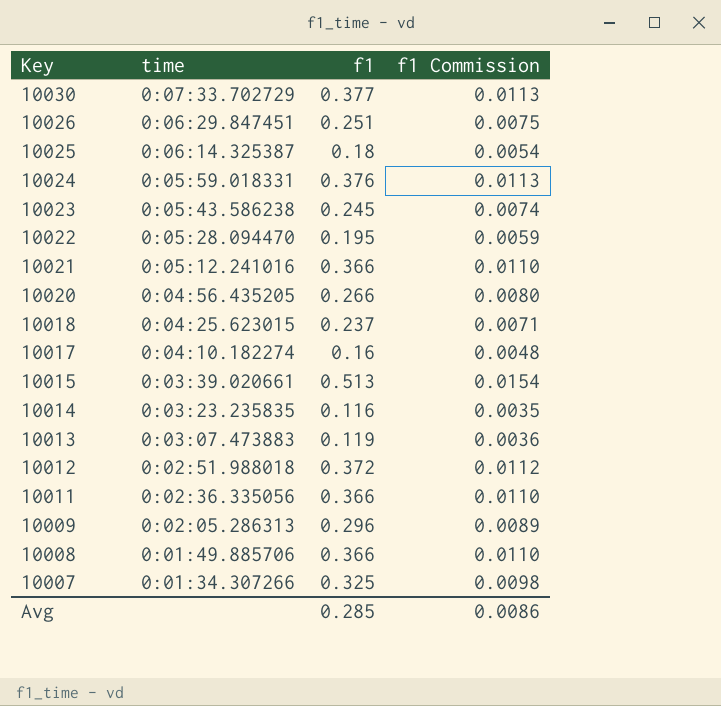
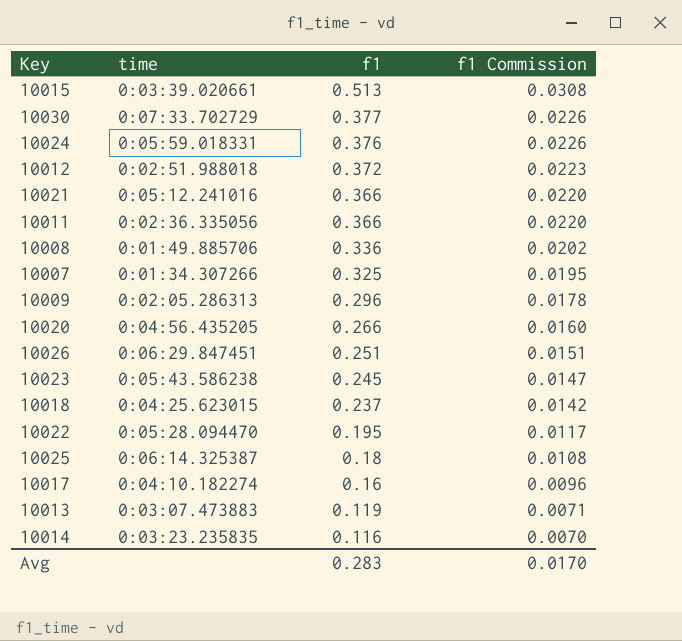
row order: Key descending -> f1 descending
column f1 Commission | formula: [f1] * 0.03 -> [f1] * 0.06
10008 | f1: 0.366 -> 0.336
Avg | f1: 0.285 -> 0.283
Avg | f1 Commission: 0.0086 -> 0.0170

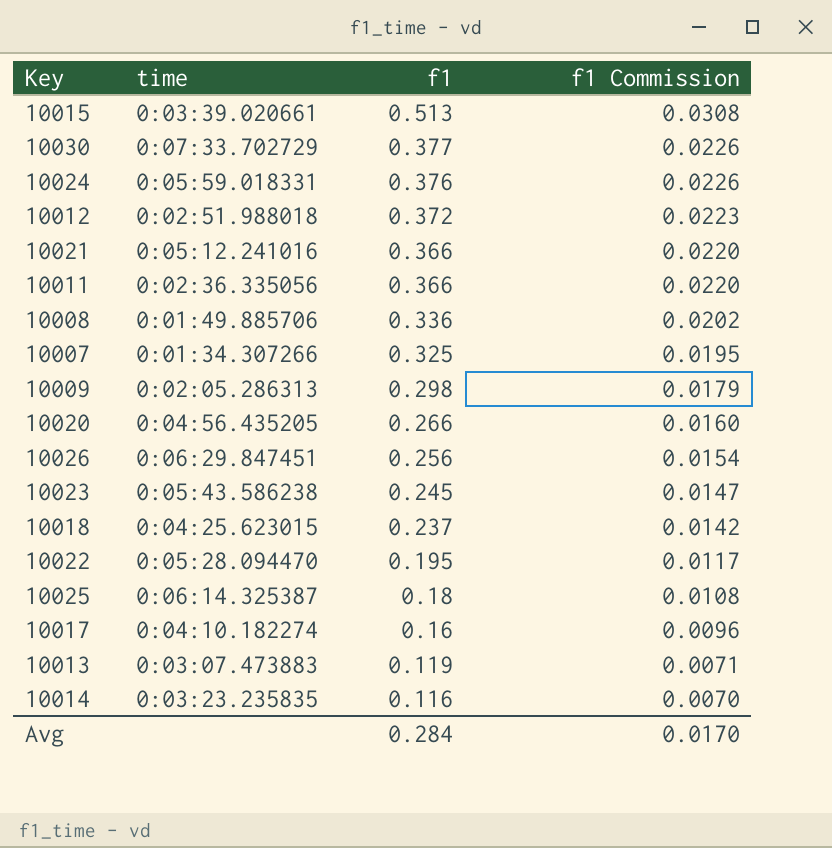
10009 | f1: 0.296 -> 0.298
10009 | f1 Commission: 0.0178 -> 0.0179
10026 | f1: 0.251 -> 0.256
10026 | f1 Commission: 0.0151 -> 0.0154
Avg | f1: 0.283 -> 0.284

